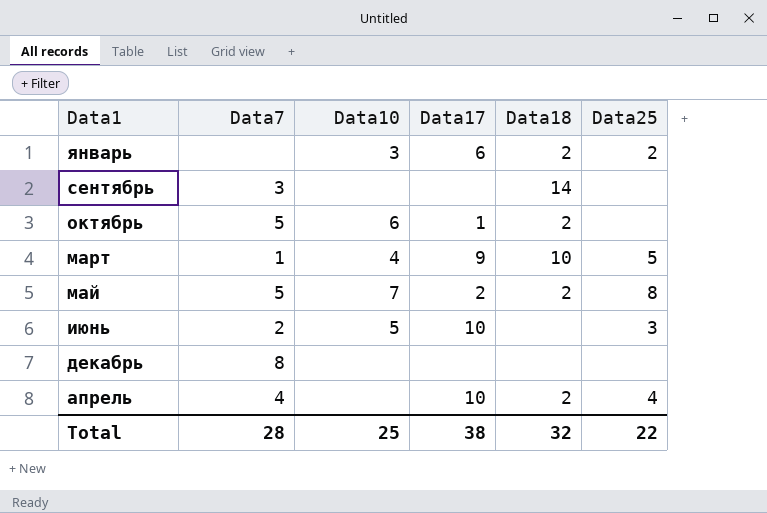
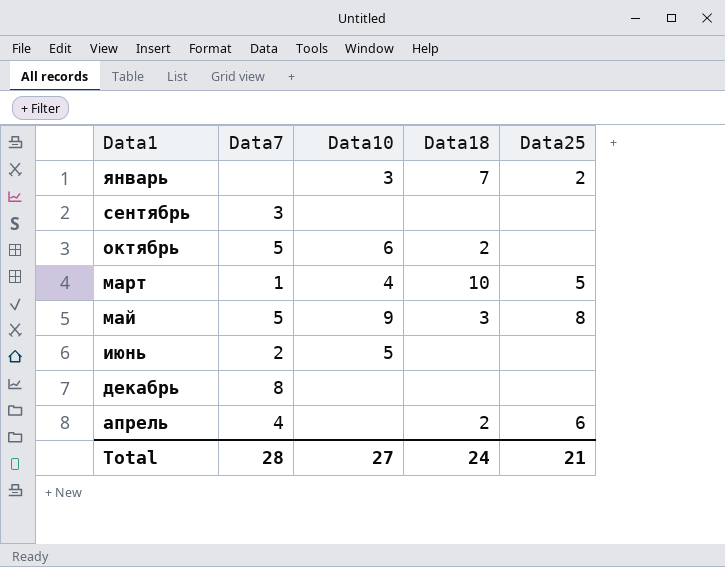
column Data17 | position: 4 -> none
январь | Data18: 2 -> 7
сентябрь | Data18: 14 -> none
май | Data10: 7 -> 9
май | Data18: 2 -> 3
июнь | Data25: 3 -> none
апрель | Data25: 4 -> 6
Total | Data10: 25 -> 27
Total | Data18: 32 -> 24
Total | Data25: 22 -> 21

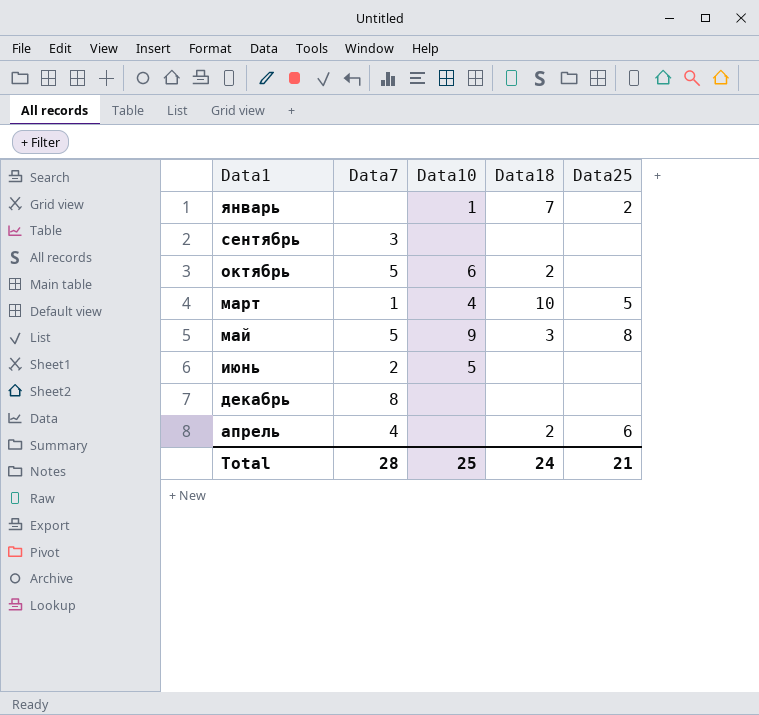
январь | Data10: 3 -> 1
Total | Data10: 27 -> 25

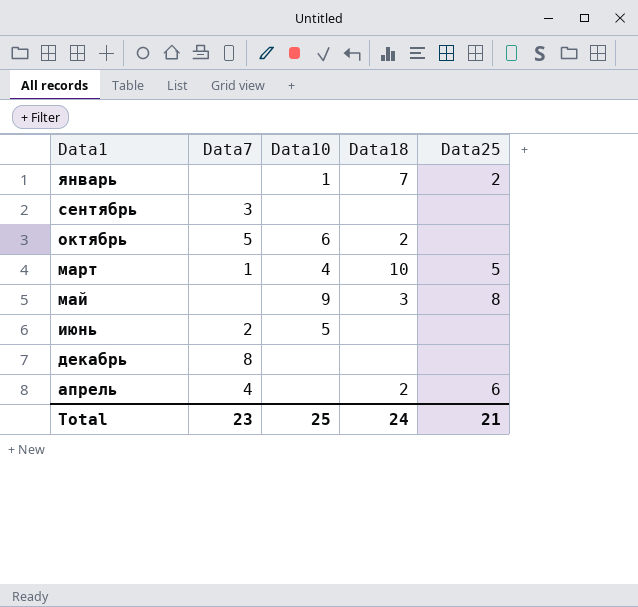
май | Data7: 5 -> none
Total | Data7: 28 -> 23

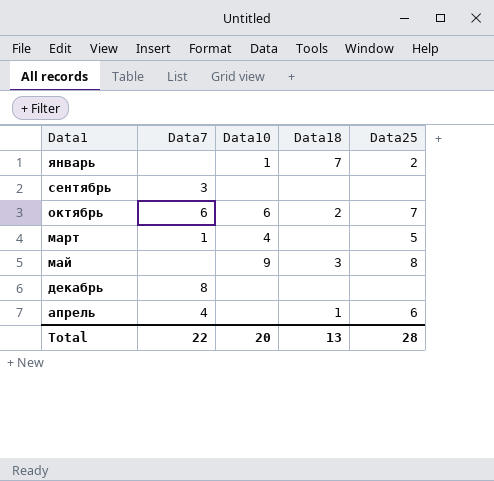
row июнь: 2 | 5 | none | none -> none
октябрь | Data7: 5 -> 6
октябрь | Data25: none -> 7
март | Data18: 10 -> none
апрель | Data18: 2 -> 1
Total | Data7: 23 -> 22
Total | Data10: 25 -> 20
Total | Data18: 24 -> 13
Total | Data25: 21 -> 28

